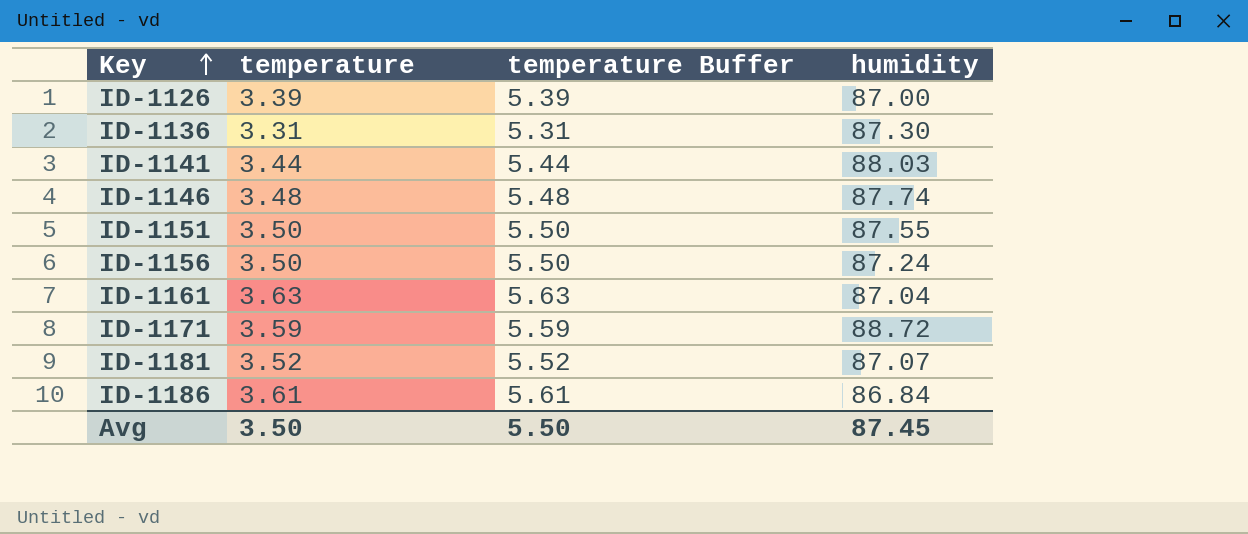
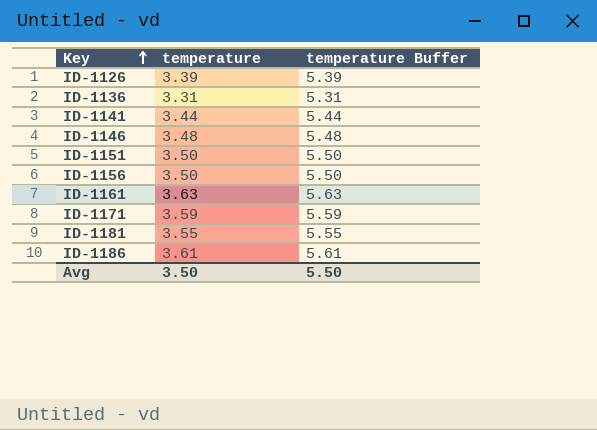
column humidity | position: 4 -> none
ID-1181 | temperature: 3.52 -> 3.55
ID-1181 | temperature Buffer: 5.52 -> 5.55

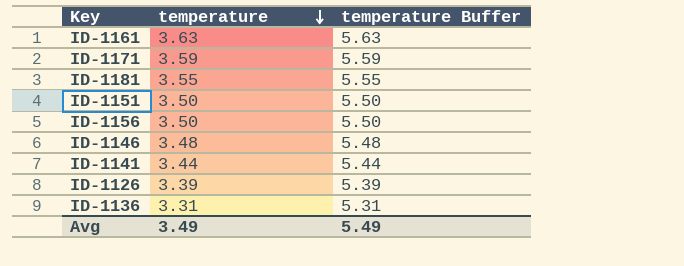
row order: Key ascending -> temperature descending
row ID-1186: 3.61 | 5.61 -> none
Avg | temperature: 3.50 -> 3.49
Avg | temperature Buffer: 5.50 -> 5.49

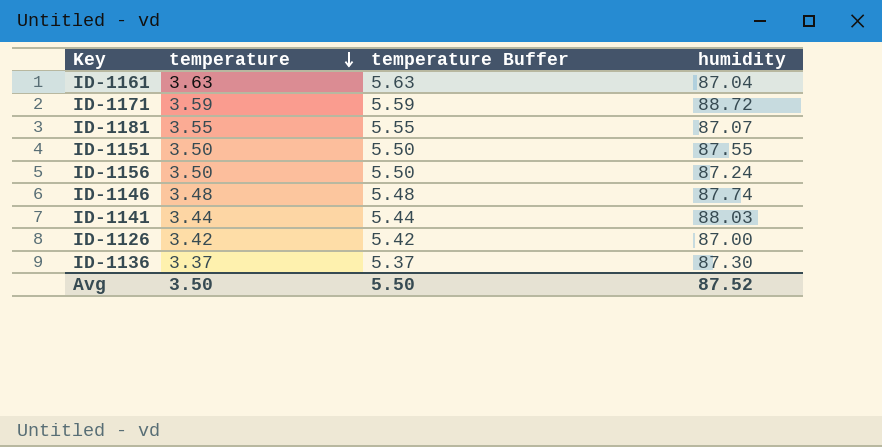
column humidity | position: none -> 4
ID-1126 | temperature: 3.39 -> 3.42
ID-1126 | temperature Buffer: 5.39 -> 5.42
ID-1136 | temperature: 3.31 -> 3.37
ID-1136 | temperature Buffer: 5.31 -> 5.37
Avg | temperature: 3.49 -> 3.50
Avg | temperature Buffer: 5.49 -> 5.50

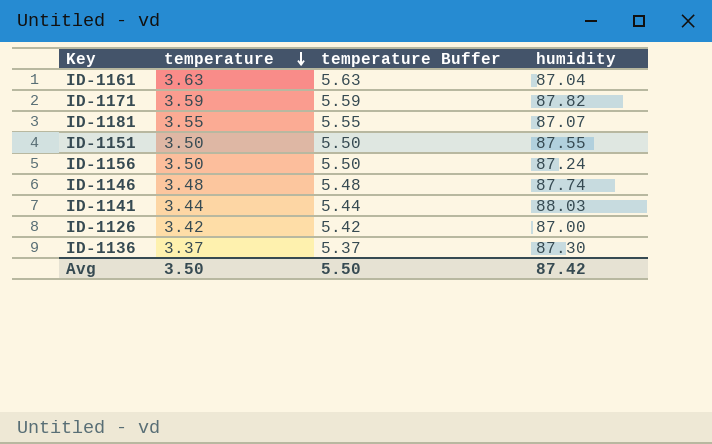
ID-1171 | humidity: 88.72 -> 87.82
Avg | humidity: 87.52 -> 87.42

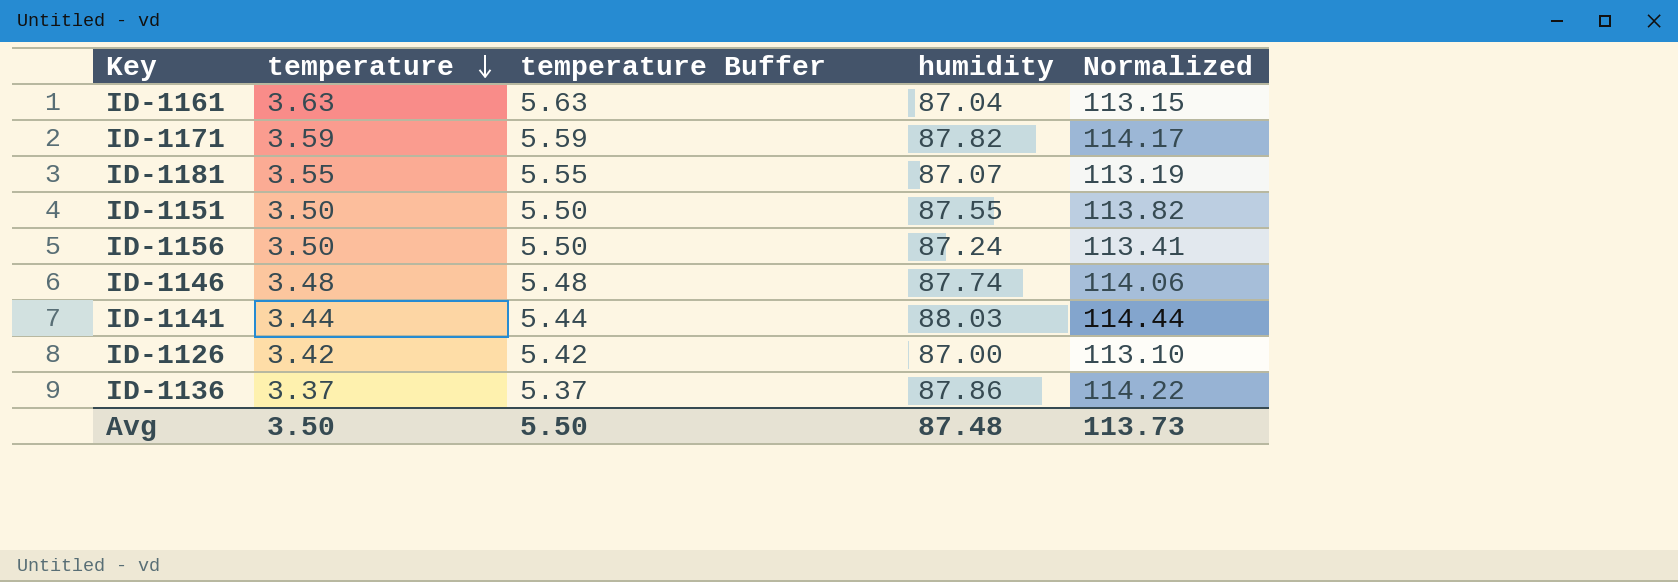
column Normalized | formula: none -> [humidity] * 1.3
ID-1136 | humidity: 87.30 -> 87.86
Avg | humidity: 87.42 -> 87.48

